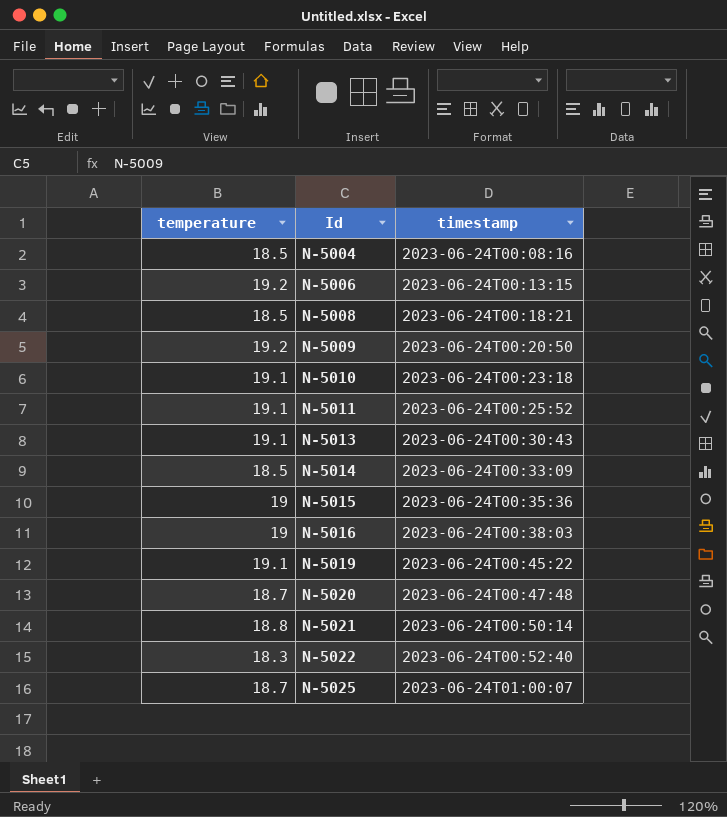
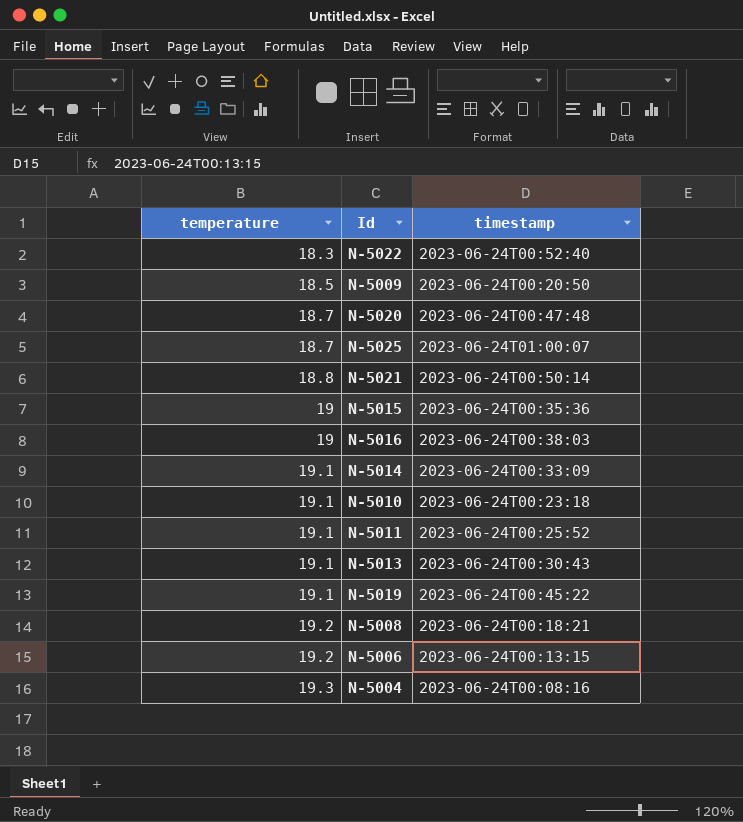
row order: Id ascending -> temperature ascending
N-5009 | temperature: 19.2 -> 18.5
N-5014 | temperature: 18.5 -> 19.1
N-5008 | temperature: 18.5 -> 19.2
N-5004 | temperature: 18.5 -> 19.3

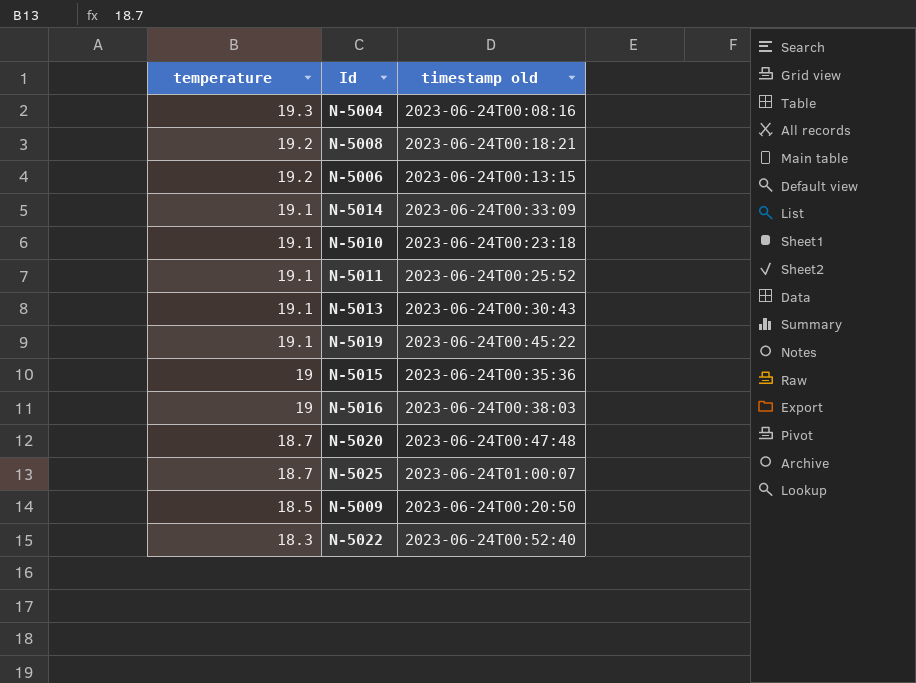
row order: temperature ascending -> temperature descending
column name: timestamp -> timestamp old
row N-5021: 18.8 | 2023-06-24T00:50:14 -> none

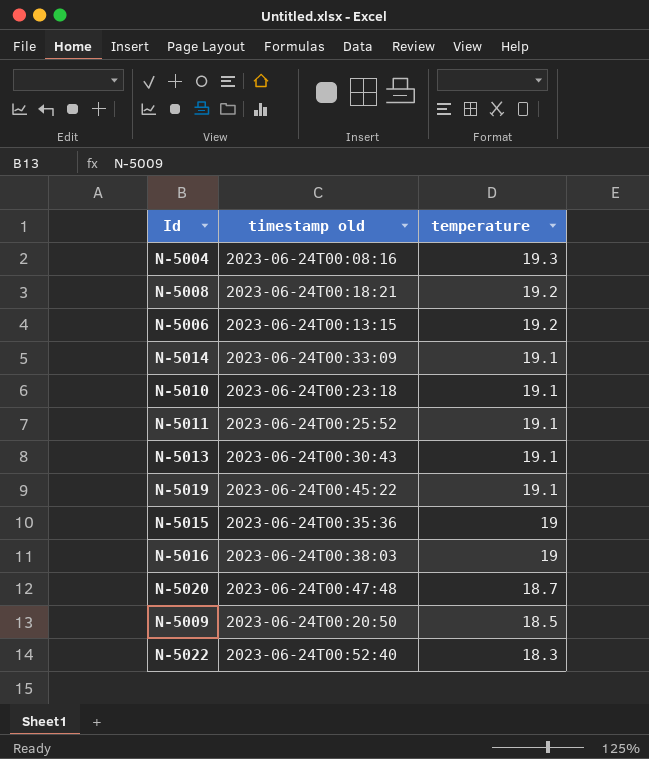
column temperature | position: 1 -> 3
row N-5025: 18.7 | 2023-06-24T01:00:07 -> none

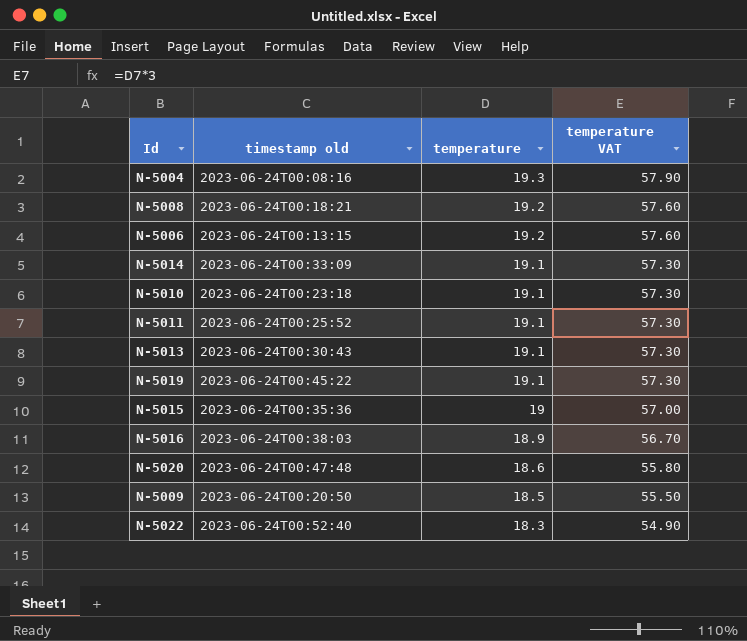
column temperature VAT | formula: none -> [temperature] * 3
N-5016 | temperature: 19 -> 18.9
N-5020 | temperature: 18.7 -> 18.6

